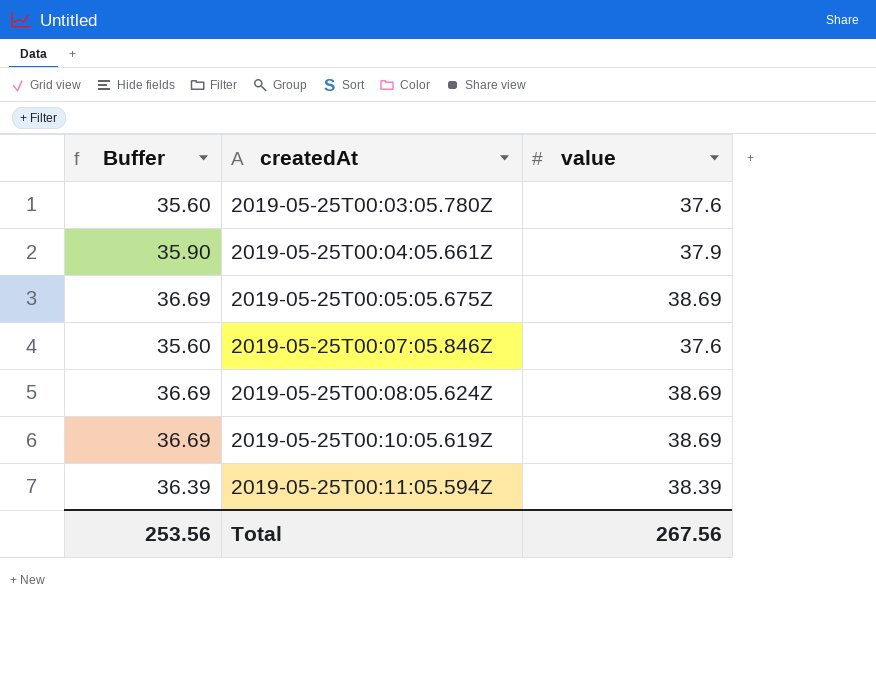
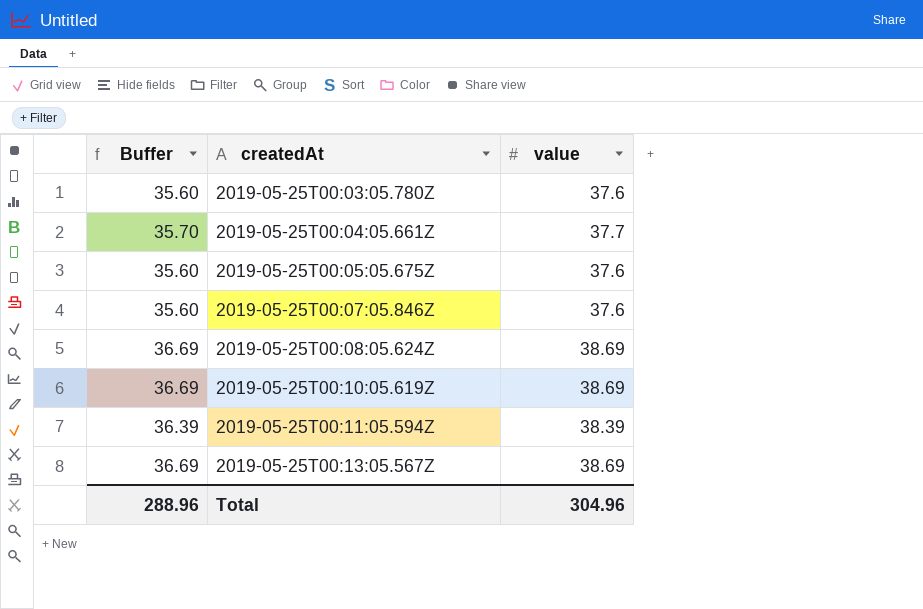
2019-05-25T00:04:05.661Z | Buffer: 35.90 -> 35.70
2019-05-25T00:04:05.661Z | value: 37.9 -> 37.7
2019-05-25T00:05:05.675Z | Buffer: 36.69 -> 35.60
2019-05-25T00:05:05.675Z | value: 38.69 -> 37.6
row 2019-05-25T00:13:05.567Z: none -> 36.69 | 38.69
Total | Buffer: 253.56 -> 288.96
Total | value: 267.56 -> 304.96

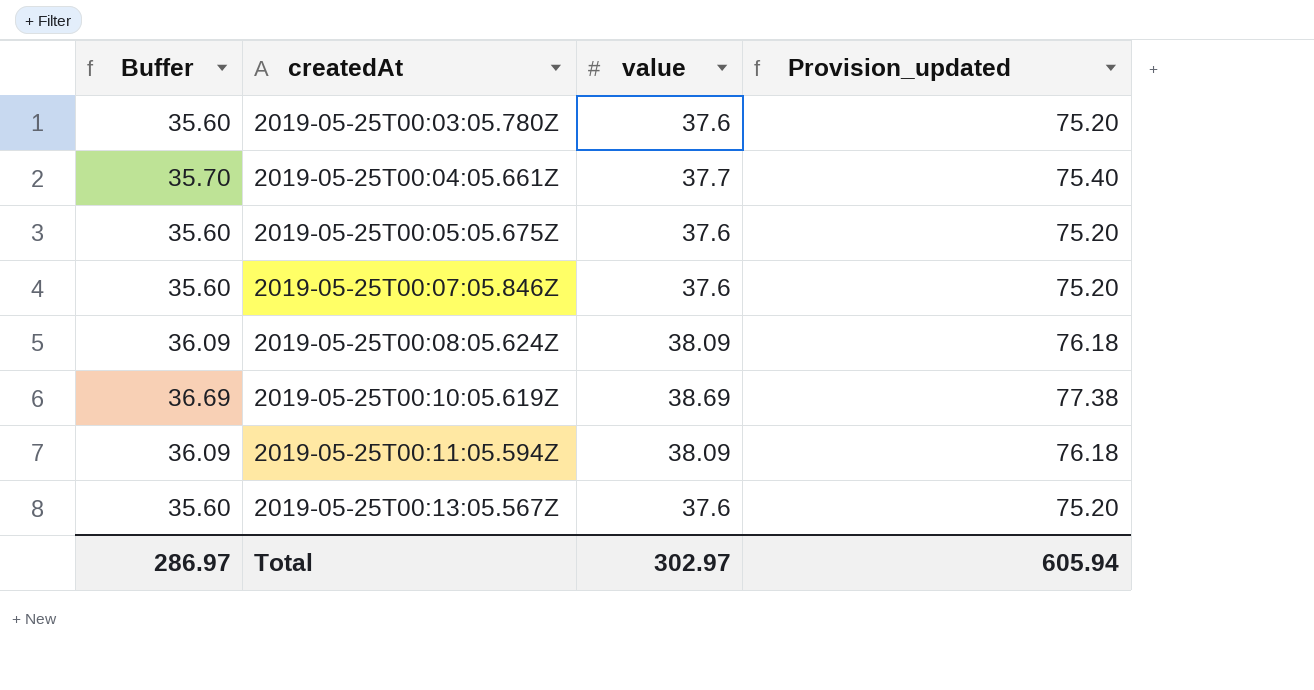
column Provision_updated | formula: none -> [value] * 2
2019-05-25T00:08:05.624Z | Buffer: 36.69 -> 36.09
2019-05-25T00:08:05.624Z | value: 38.69 -> 38.09
2019-05-25T00:11:05.594Z | Buffer: 36.39 -> 36.09
2019-05-25T00:11:05.594Z | value: 38.39 -> 38.09
2019-05-25T00:13:05.567Z | Buffer: 36.69 -> 35.60
2019-05-25T00:13:05.567Z | value: 38.69 -> 37.6
Total | Buffer: 288.96 -> 286.97
Total | value: 304.96 -> 302.97

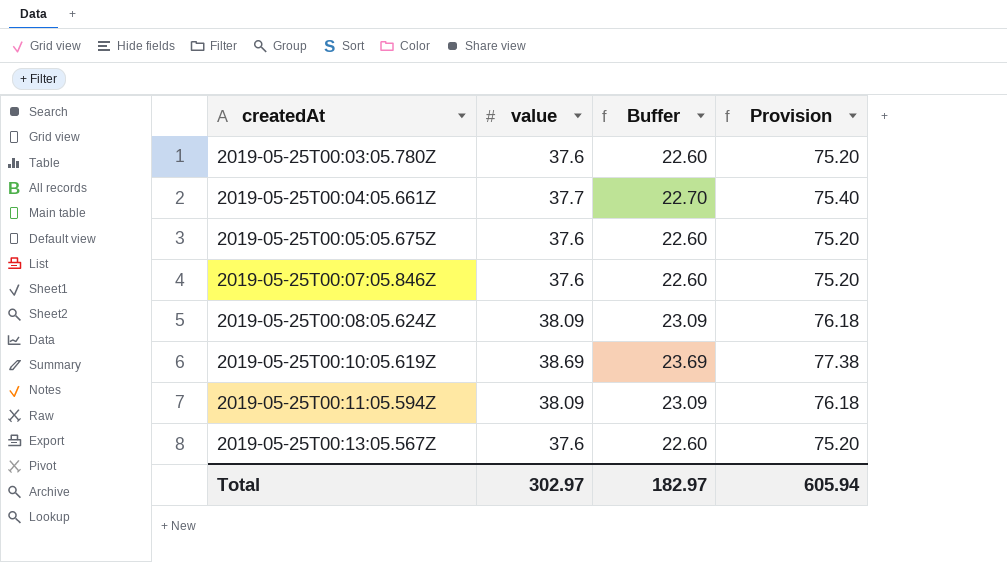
column Buffer | formula: [value] - 2 -> [value] - 15
column Buffer | position: 1 -> 3
column name: Provision_updated -> Provision
Total | Buffer: 286.97 -> 182.97

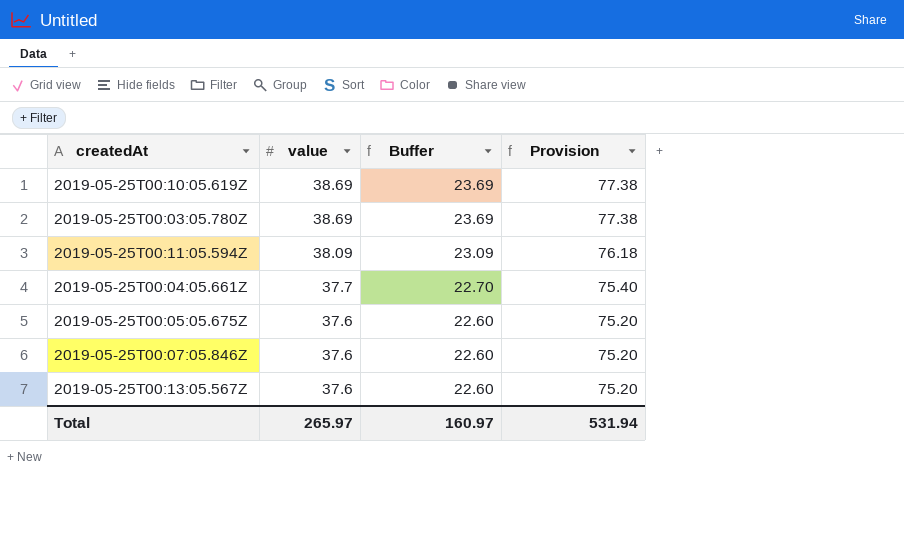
row order: createdAt ascending -> value descending
row 2019-05-25T00:08:05.624Z: 38.09 | 23.09 | 76.18 -> none
2019-05-25T00:03:05.780Z | value: 37.6 -> 38.69
2019-05-25T00:03:05.780Z | Buffer: 22.60 -> 23.69
2019-05-25T00:03:05.780Z | Provision: 75.20 -> 77.38
Total | value: 302.97 -> 265.97
Total | Buffer: 182.97 -> 160.97
Total | Provision: 605.94 -> 531.94

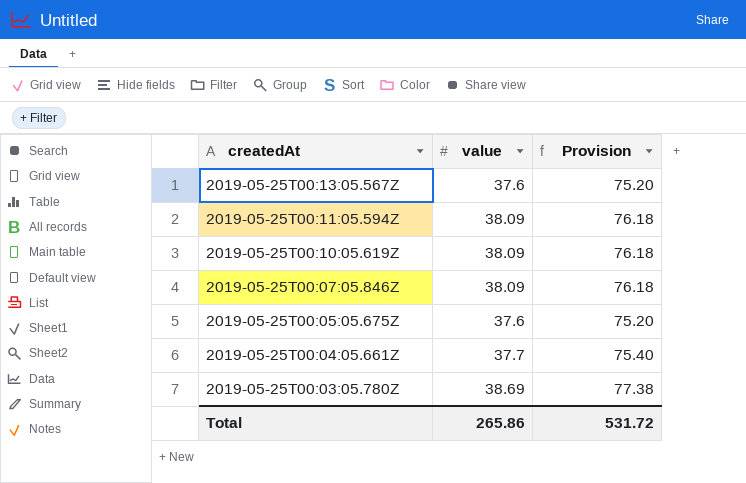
row order: value descending -> createdAt descending
column Buffer | formula: [value] - 15 -> none
2019-05-25T00:10:05.619Z | value: 38.69 -> 38.09
2019-05-25T00:10:05.619Z | Provision: 77.38 -> 76.18
2019-05-25T00:07:05.846Z | value: 37.6 -> 38.09
2019-05-25T00:07:05.846Z | Provision: 75.20 -> 76.18
Total | value: 265.97 -> 265.86
Total | Provision: 531.94 -> 531.72

